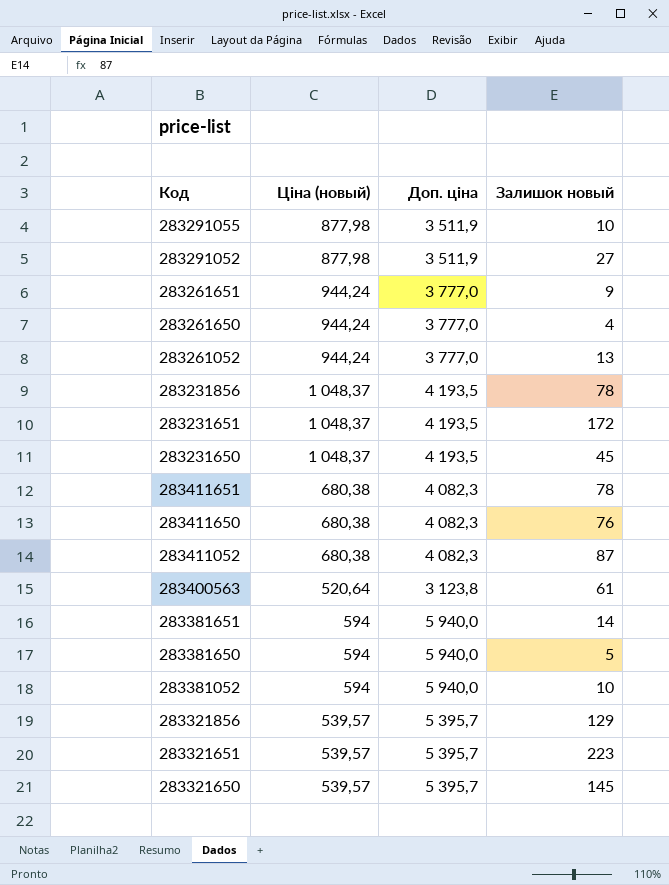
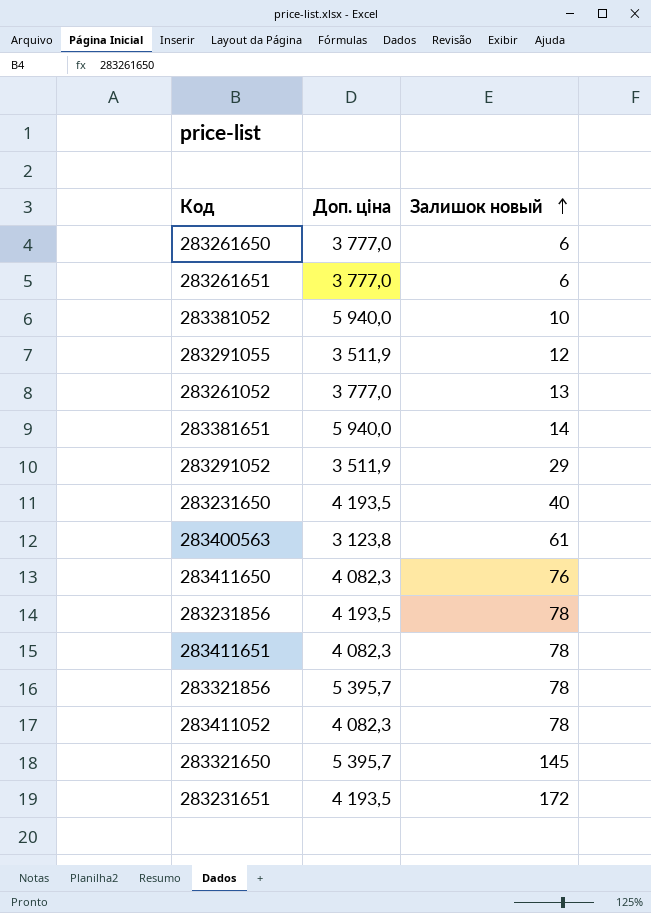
row order: none -> Залишок новый ascending
column Ціна (новый) | position: 2 -> none
row 283381650: 594 | 5 940,0 | 5 -> none
row 283321651: 539,57 | 5 395,7 | 223 -> none
283261650 | Залишок новый: 4 -> 6
283261651 | Залишок новый: 9 -> 6
283291055 | Залишок новый: 10 -> 12
283291052 | Залишок новый: 27 -> 29
283231650 | Залишок новый: 45 -> 40
283321856 | Залишок новый: 129 -> 78
283411052 | Залишок новый: 87 -> 78

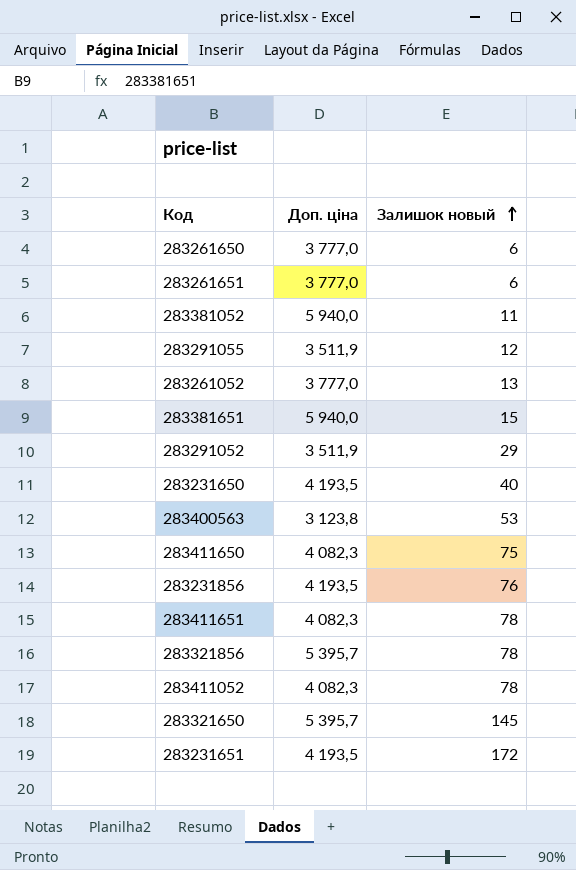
283381052 | Залишок новый: 10 -> 11
283381651 | Залишок новый: 14 -> 15
283400563 | Залишок новый: 61 -> 53
283411650 | Залишок новый: 76 -> 75
283231856 | Залишок новый: 78 -> 76

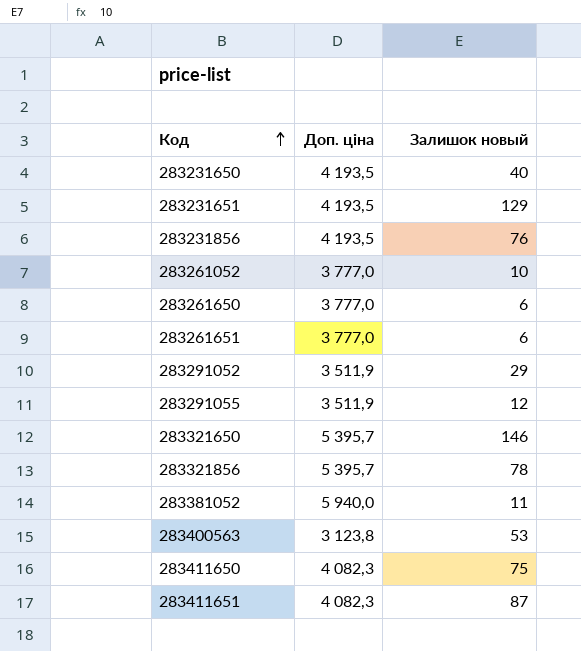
row order: Залишок новый ascending -> Код ascending
row 283381651: 5 940,0 | 15 -> none
row 283411052: 4 082,3 | 78 -> none
283231651 | Залишок новый: 172 -> 129
283261052 | Залишок новый: 13 -> 10
283321650 | Залишок новый: 145 -> 146
283411651 | Залишок новый: 78 -> 87

